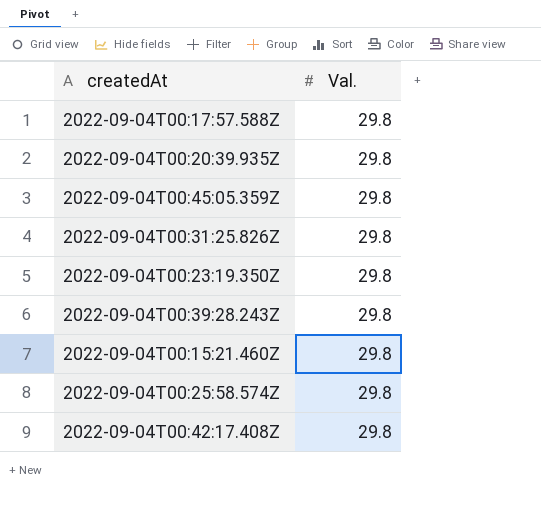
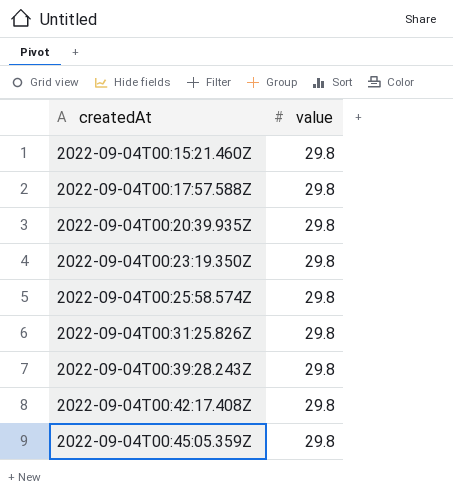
row order: none -> createdAt ascending
column name: Val. -> value

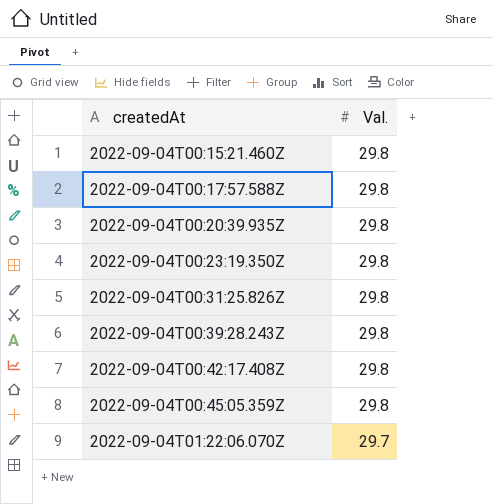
column name: value -> Val.
row 2022-09-04T00:25:58.574Z: 29.8 -> none
row 2022-09-04T01:22:06.070Z: none -> 29.7

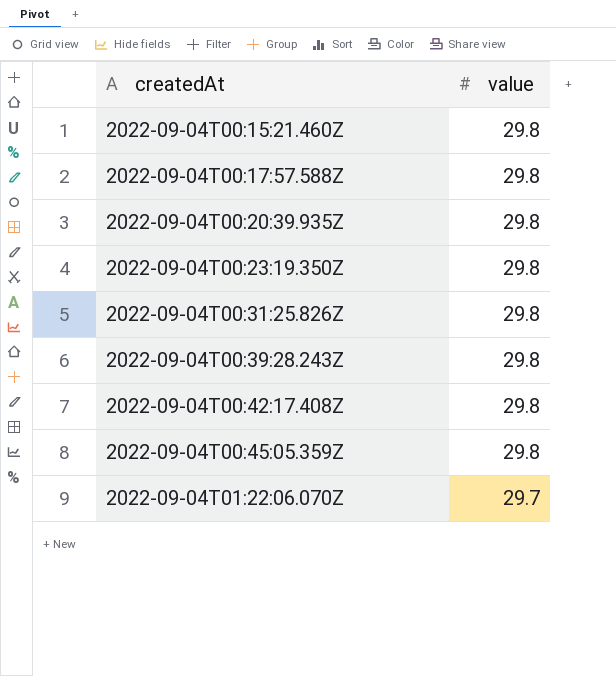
column name: Val. -> value

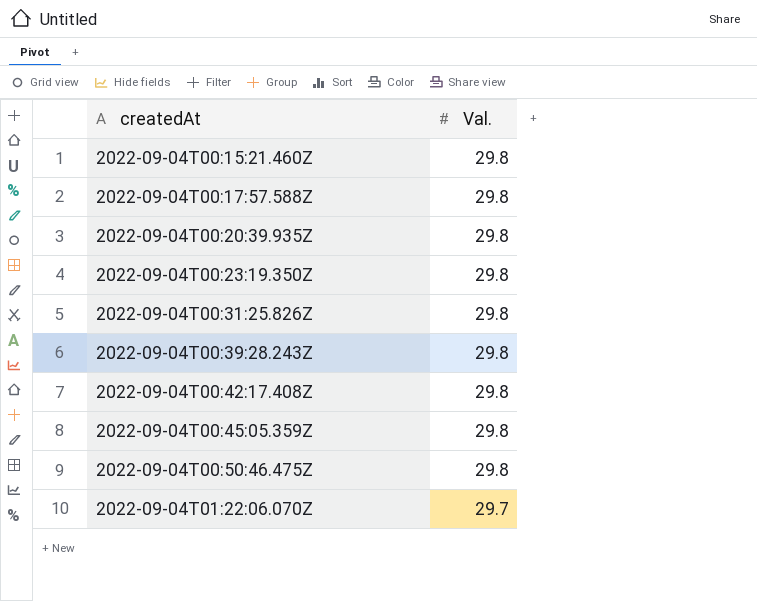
column name: value -> Val.
row 2022-09-04T00:50:46.475Z: none -> 29.8

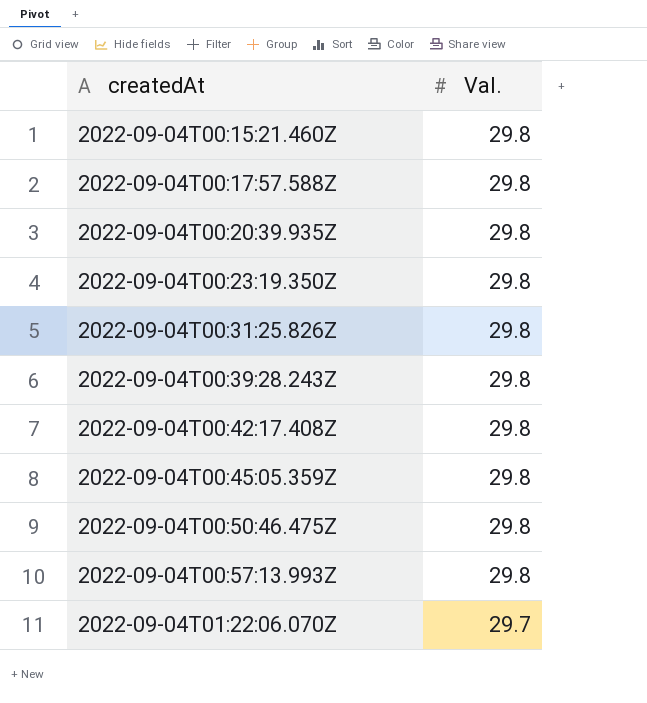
row 2022-09-04T00:57:13.993Z: none -> 29.8

